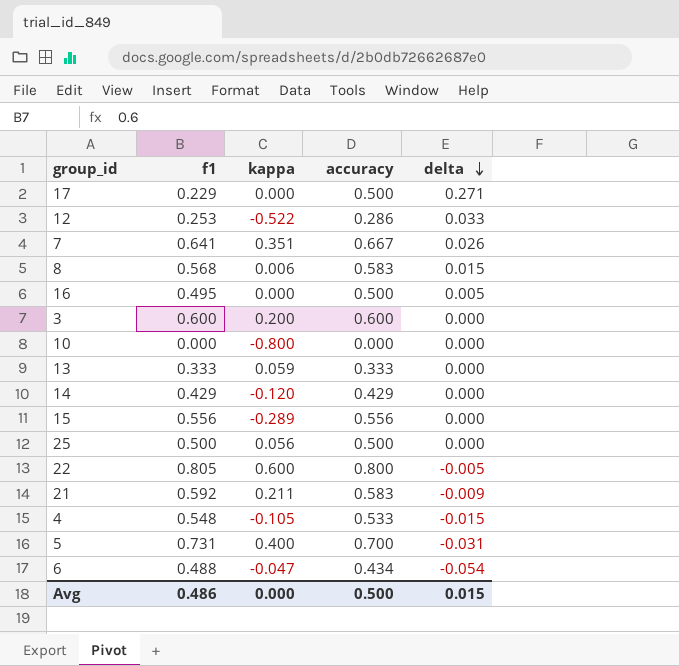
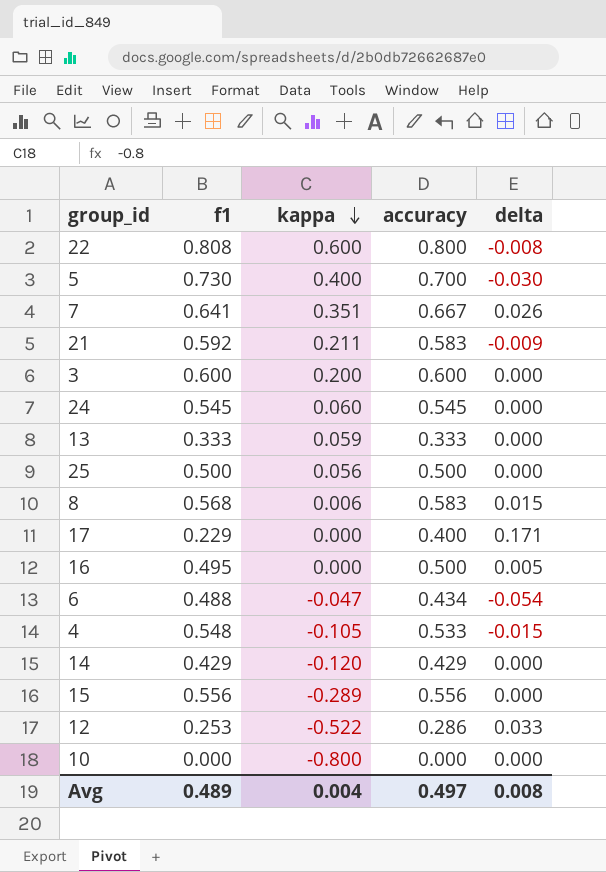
row order: delta descending -> kappa descending
22 | f1: 0.805 -> 0.808
22 | delta: -0.005 -> -0.008
5 | f1: 0.731 -> 0.730
5 | delta: -0.031 -> -0.030
row 24: none -> 0.545 | 0.060 | 0.545 | 0.000
17 | accuracy: 0.500 -> 0.400
17 | delta: 0.271 -> 0.171
Avg | f1: 0.486 -> 0.489
Avg | kappa: 0.000 -> 0.004
Avg | accuracy: 0.500 -> 0.497
Avg | delta: 0.015 -> 0.008

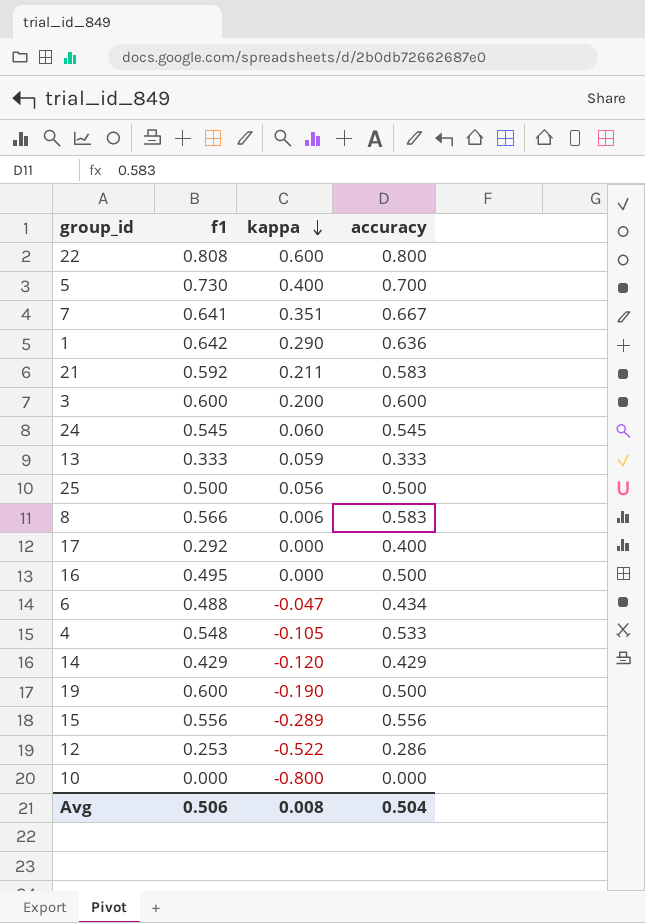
column delta | formula: [accuracy] - [f1] -> none
row 1: none -> 0.642 | 0.290 | 0.636
8 | f1: 0.568 -> 0.566
17 | f1: 0.229 -> 0.292
row 19: none -> 0.600 | -0.190 | 0.500
Avg | f1: 0.489 -> 0.506
Avg | kappa: 0.004 -> 0.008
Avg | accuracy: 0.497 -> 0.504

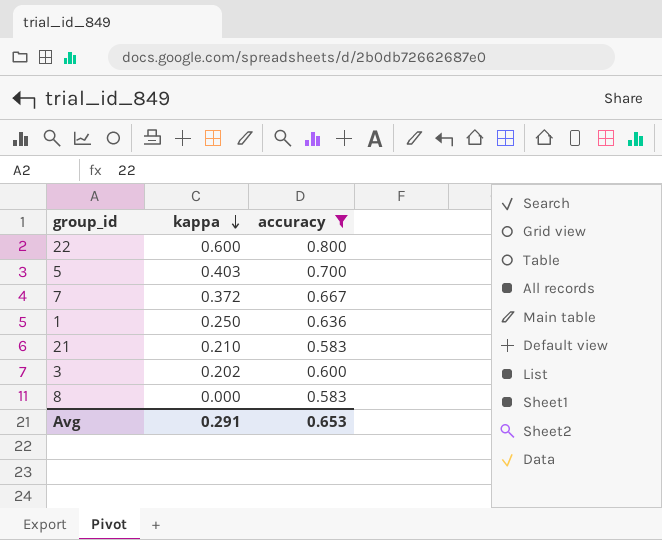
filter: none -> accuracy >= 0.583
column f1 | position: 2 -> none
5 | kappa: 0.400 -> 0.403
7 | kappa: 0.351 -> 0.372
1 | kappa: 0.290 -> 0.250
21 | kappa: 0.211 -> 0.210
3 | kappa: 0.200 -> 0.202
8 | kappa: 0.006 -> 0.000
Avg | kappa: 0.008 -> 0.291
Avg | accuracy: 0.504 -> 0.653

